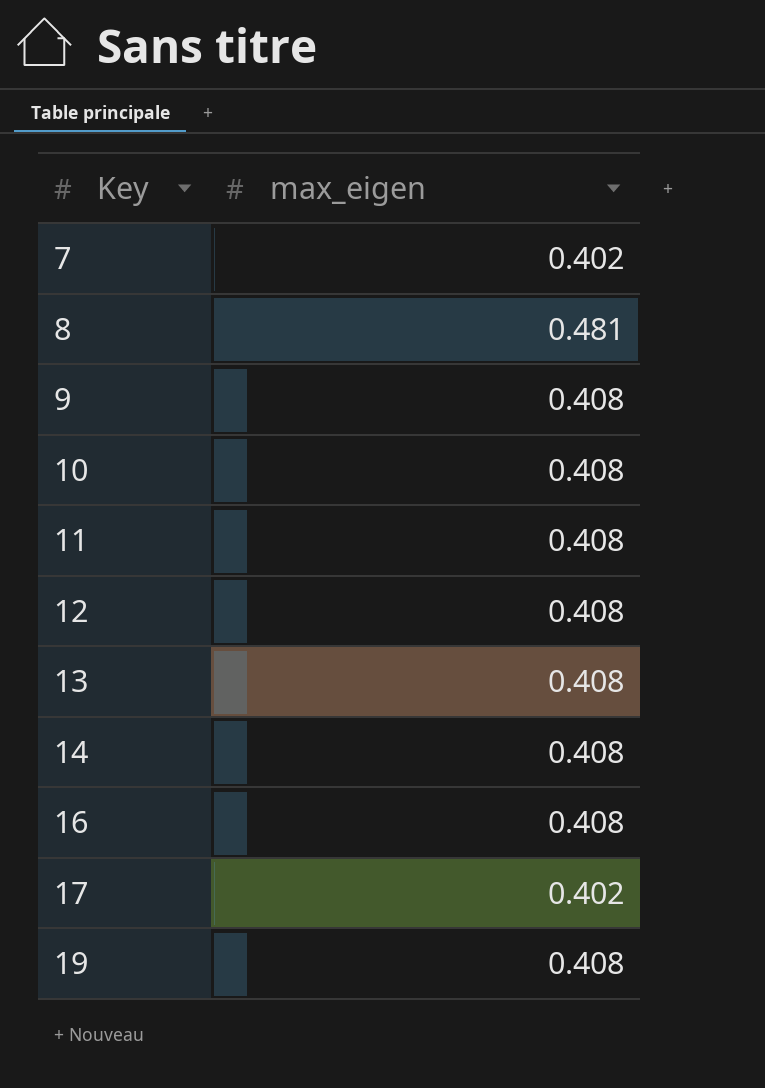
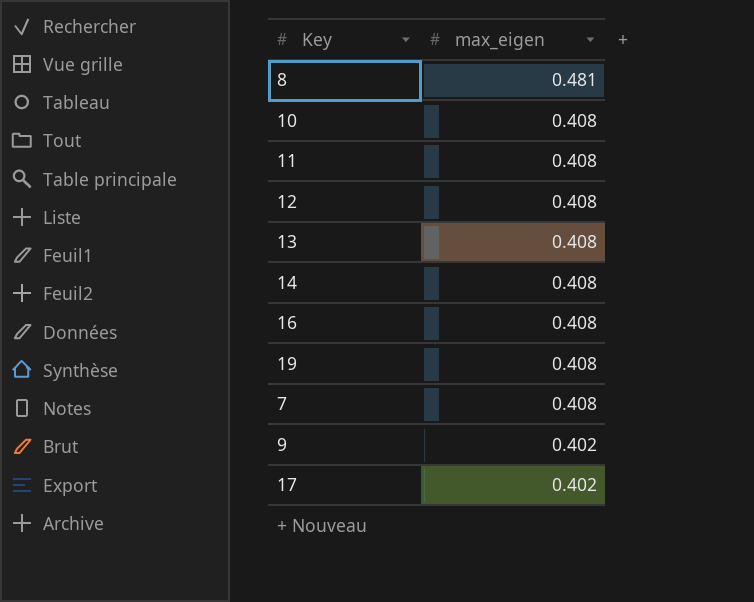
row order: Key ascending -> max_eigen descending
7 | max_eigen: 0.402 -> 0.408
9 | max_eigen: 0.408 -> 0.402

